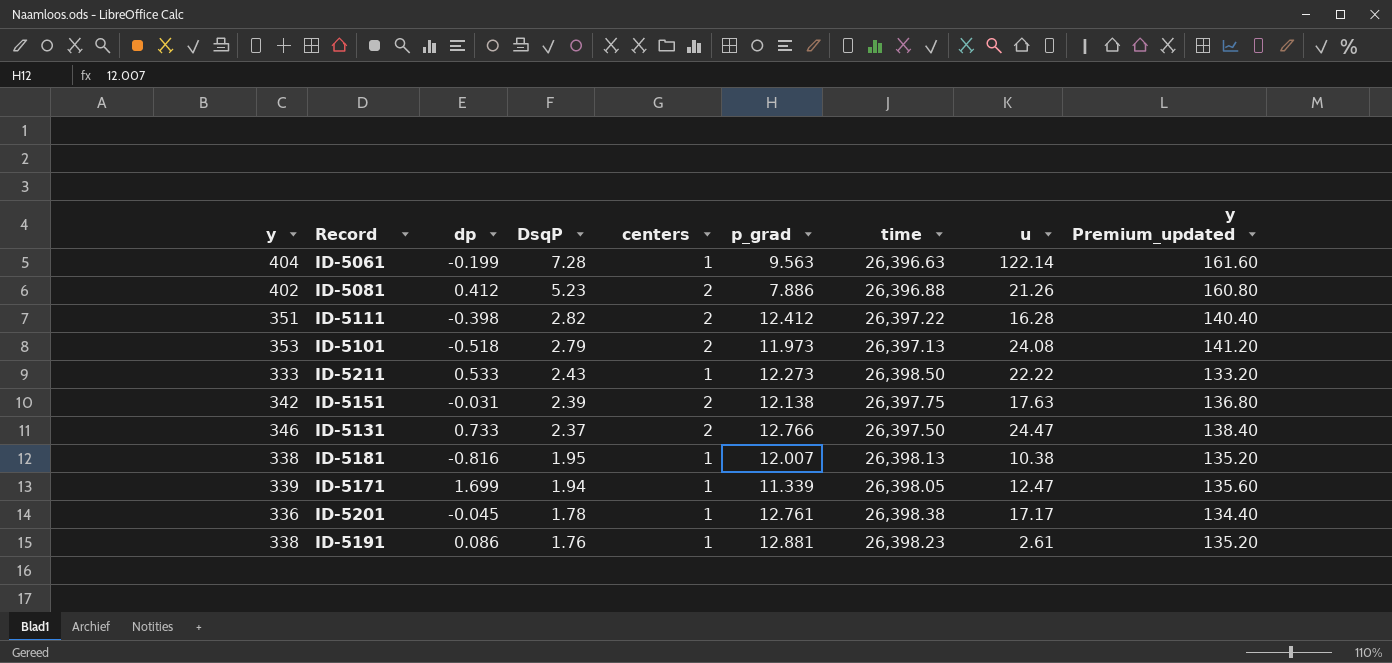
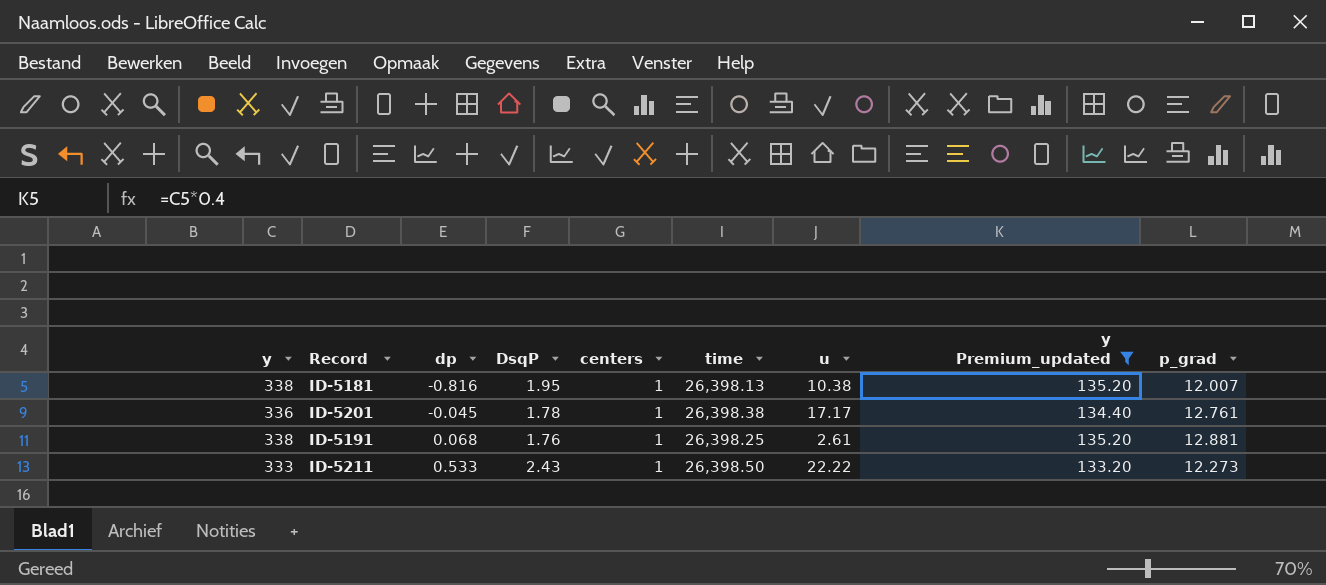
filter: none -> y Premium_updated <= 135.20
row order: DsqP descending -> dp ascending
column p_grad | position: 6 -> 9
ID-5191 | dp: 0.086 -> 0.068
ID-5191 | time: 26,398.23 -> 26,398.25

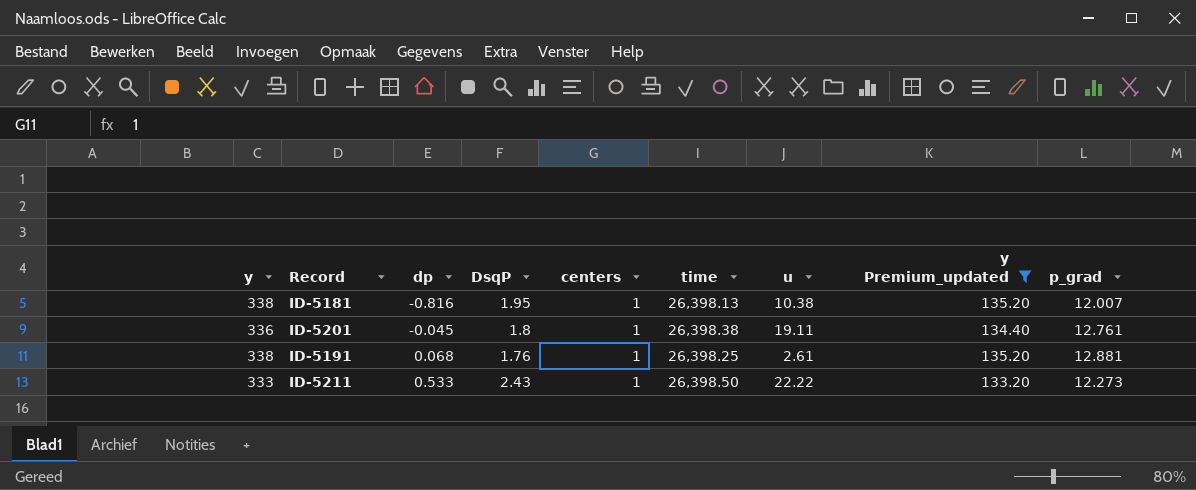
ID-5201 | DsqP: 1.78 -> 1.8
ID-5201 | u: 17.17 -> 19.11

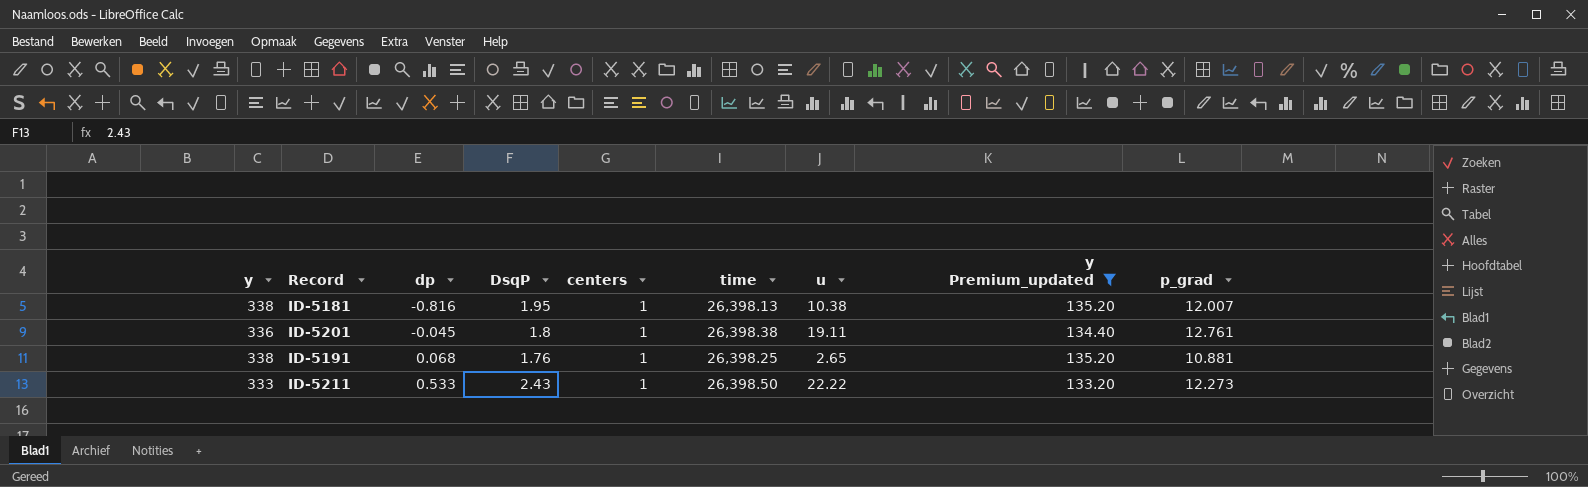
ID-5191 | u: 2.61 -> 2.65
ID-5191 | p_grad: 12.881 -> 10.881

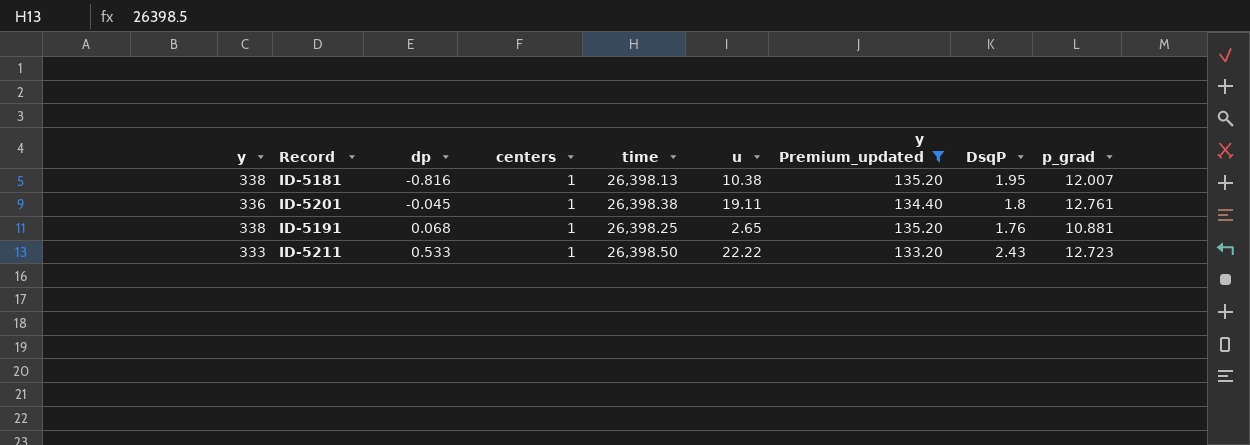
column DsqP | position: 4 -> 8
ID-5211 | p_grad: 12.273 -> 12.723

